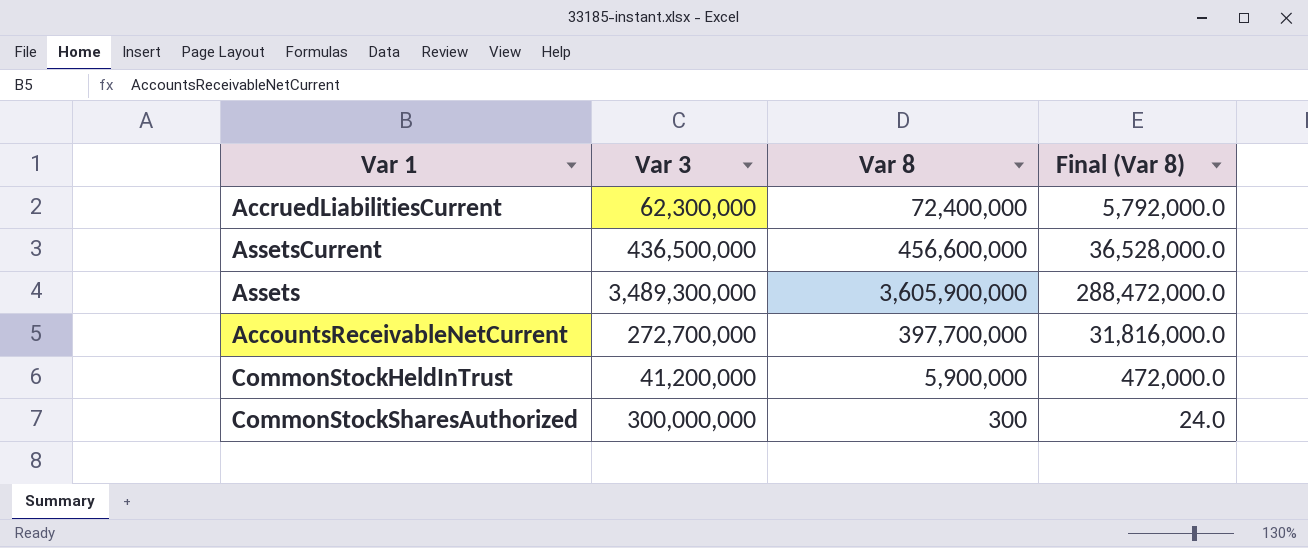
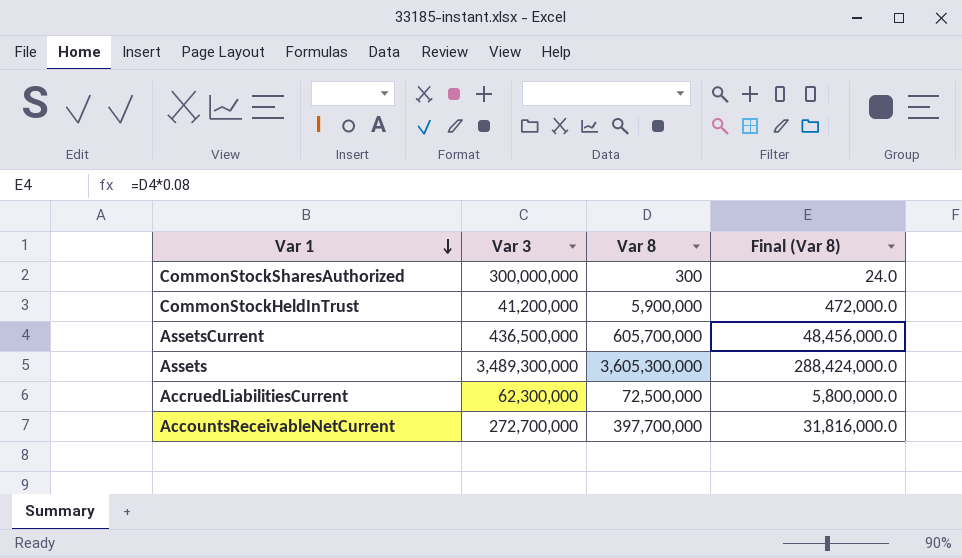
row order: none -> Var 1 descending
AssetsCurrent | Var 8: 456,600,000 -> 605,700,000
AssetsCurrent | Final (Var 8): 36,528,000.0 -> 48,456,000.0
Assets | Var 8: 3,605,900,000 -> 3,605,300,000
Assets | Final (Var 8): 288,472,000.0 -> 288,424,000.0
AccruedLiabilitiesCurrent | Var 8: 72,400,000 -> 72,500,000
AccruedLiabilitiesCurrent | Final (Var 8): 5,792,000.0 -> 5,800,000.0

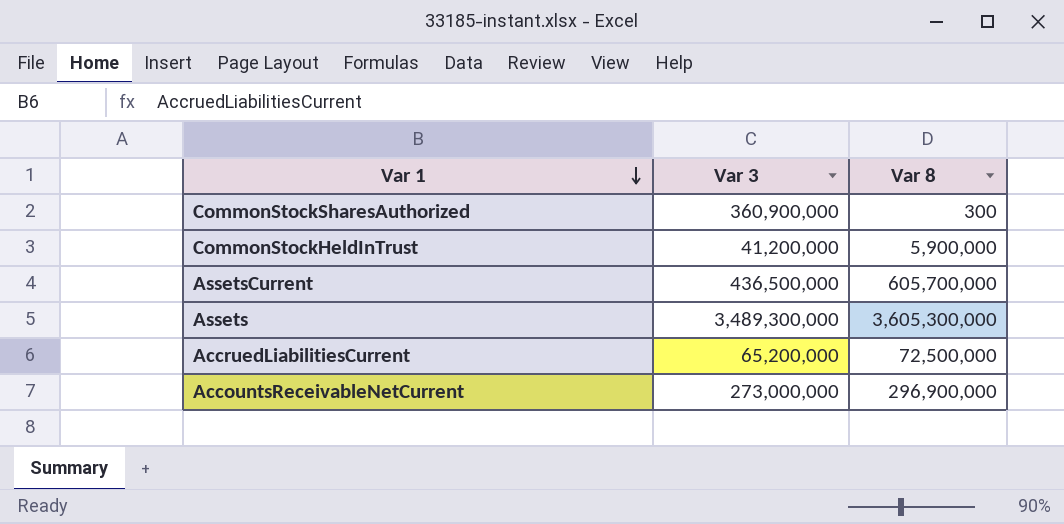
column Final (Var 8) | formula: [Var 8] * 0.08 -> none
CommonStockSharesAuthorized | Var 3: 300,000,000 -> 360,900,000
AccruedLiabilitiesCurrent | Var 3: 62,300,000 -> 65,200,000
AccountsReceivableNetCurrent | Var 3: 272,700,000 -> 273,000,000
AccountsReceivableNetCurrent | Var 8: 397,700,000 -> 296,900,000

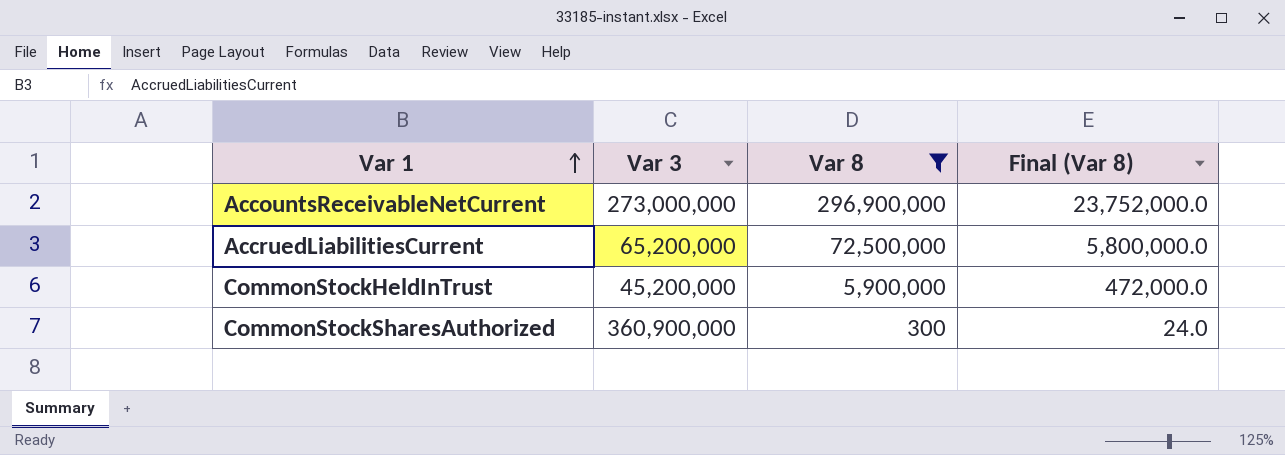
filter: none -> Var 8 <= 296,900,000
row order: Var 1 descending -> Var 1 ascending
column Final (Var 8) | formula: none -> [Var 8] * 0.08
CommonStockHeldInTrust | Var 3: 41,200,000 -> 45,200,000

